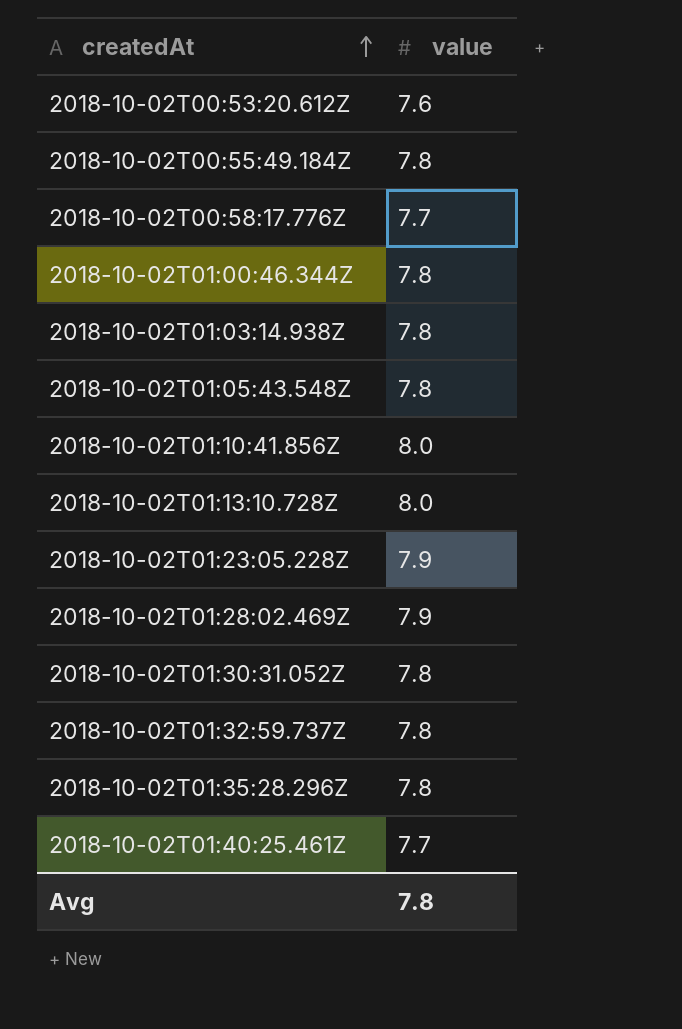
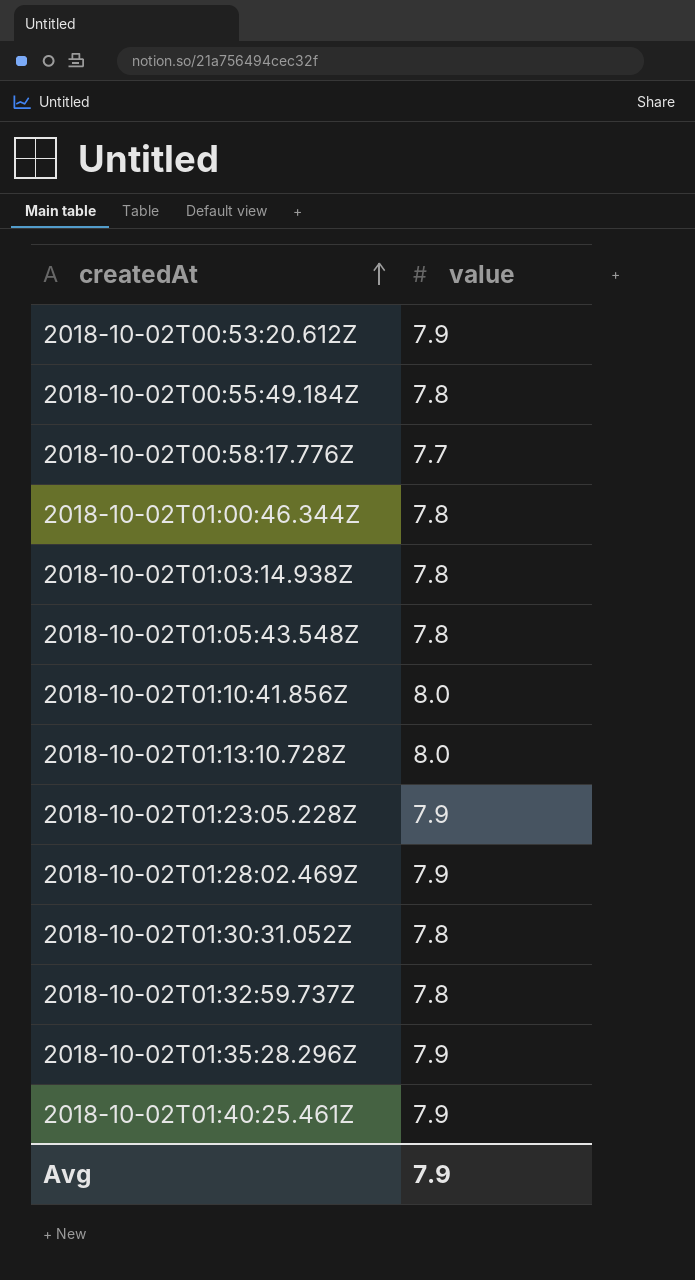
2018-10-02T00:53:20.612Z | value: 7.6 -> 7.9
2018-10-02T01:35:28.296Z | value: 7.8 -> 7.9
2018-10-02T01:40:25.461Z | value: 7.7 -> 7.9
Avg | value: 7.8 -> 7.9

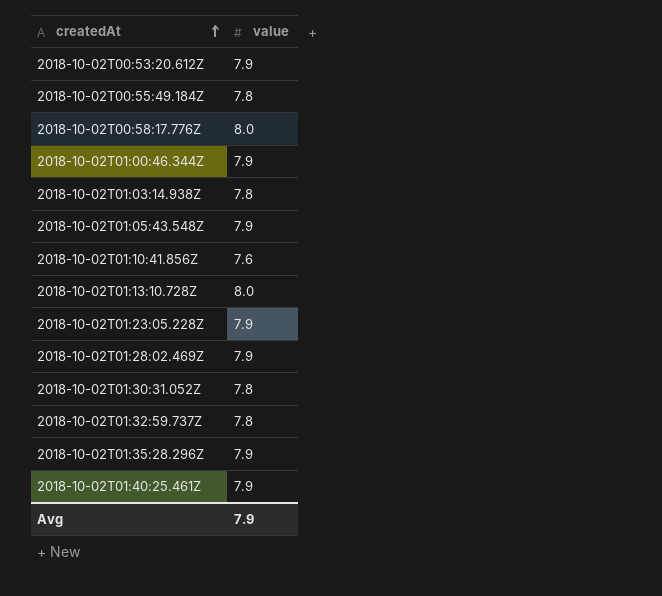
2018-10-02T00:58:17.776Z | value: 7.7 -> 8.0
2018-10-02T01:00:46.344Z | value: 7.8 -> 7.9
2018-10-02T01:05:43.548Z | value: 7.8 -> 7.9
2018-10-02T01:10:41.856Z | value: 8.0 -> 7.6

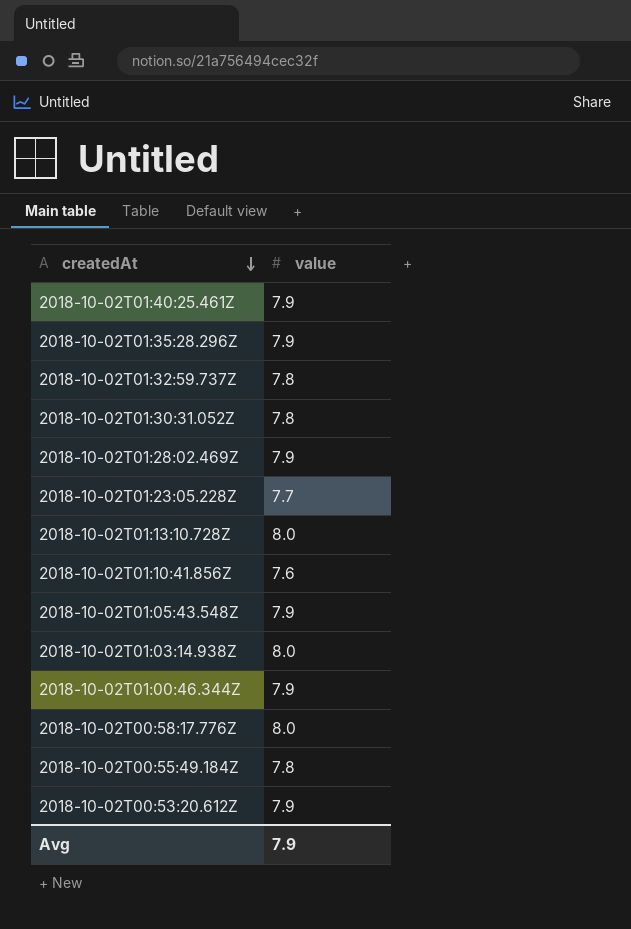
row order: createdAt ascending -> createdAt descending
2018-10-02T01:23:05.228Z | value: 7.9 -> 7.7
2018-10-02T01:03:14.938Z | value: 7.8 -> 8.0

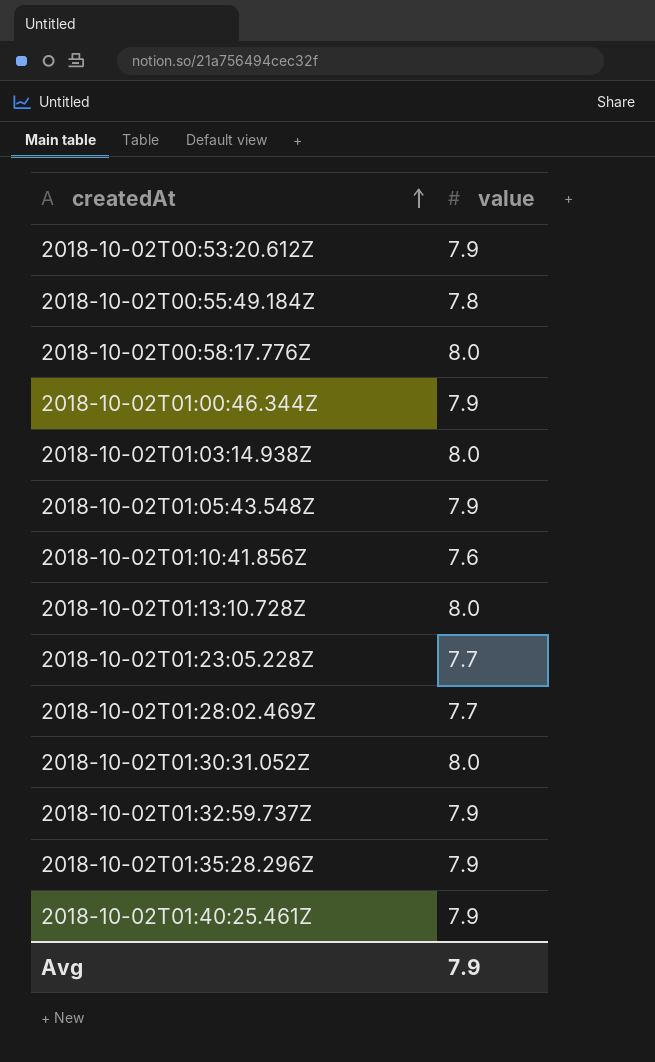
row order: createdAt descending -> createdAt ascending
2018-10-02T01:28:02.469Z | value: 7.9 -> 7.7
2018-10-02T01:30:31.052Z | value: 7.8 -> 8.0
2018-10-02T01:32:59.737Z | value: 7.8 -> 7.9

